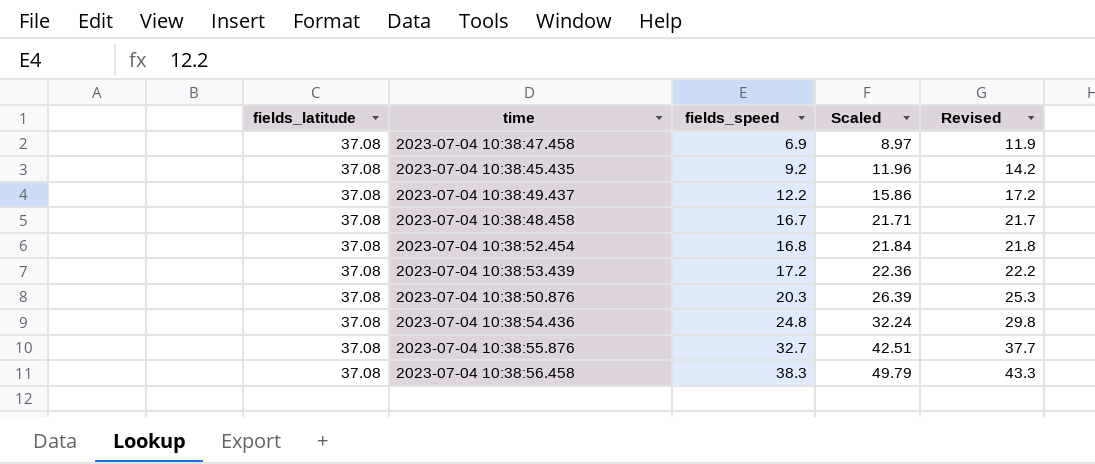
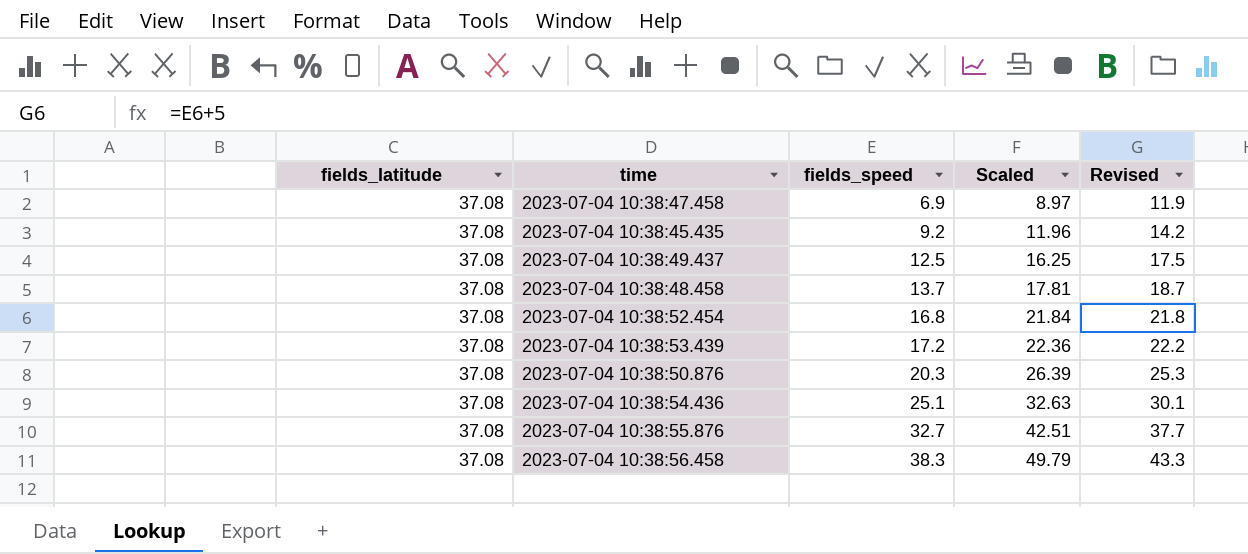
2023-07-04 10:38:49.437 | fields_speed: 12.2 -> 12.5
2023-07-04 10:38:49.437 | Scaled: 15.86 -> 16.25
2023-07-04 10:38:49.437 | Revised: 17.2 -> 17.5
2023-07-04 10:38:48.458 | fields_speed: 16.7 -> 13.7
2023-07-04 10:38:48.458 | Scaled: 21.71 -> 17.81
2023-07-04 10:38:48.458 | Revised: 21.7 -> 18.7
2023-07-04 10:38:54.436 | fields_speed: 24.8 -> 25.1
2023-07-04 10:38:54.436 | Scaled: 32.24 -> 32.63
2023-07-04 10:38:54.436 | Revised: 29.8 -> 30.1

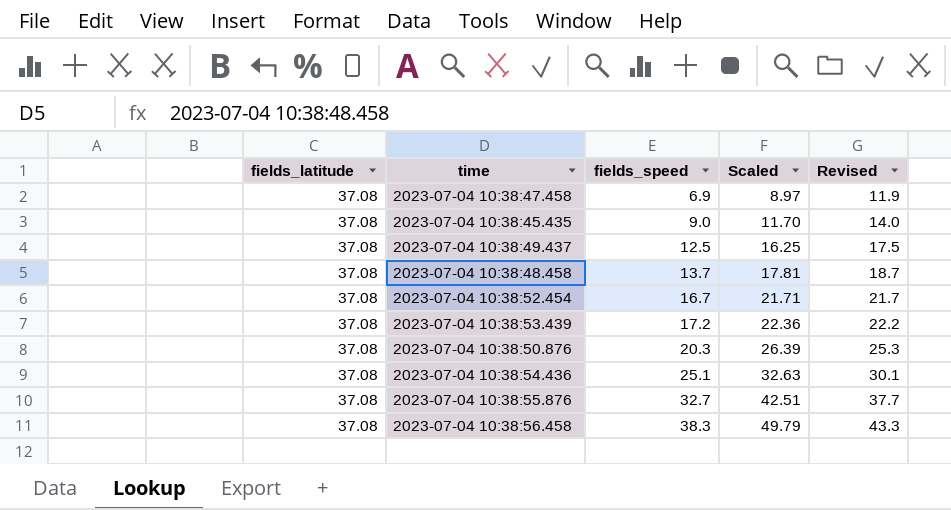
2023-07-04 10:38:45.435 | fields_speed: 9.2 -> 9.0
2023-07-04 10:38:45.435 | Scaled: 11.96 -> 11.70
2023-07-04 10:38:45.435 | Revised: 14.2 -> 14.0
2023-07-04 10:38:52.454 | fields_speed: 16.8 -> 16.7
2023-07-04 10:38:52.454 | Scaled: 21.84 -> 21.71
2023-07-04 10:38:52.454 | Revised: 21.8 -> 21.7

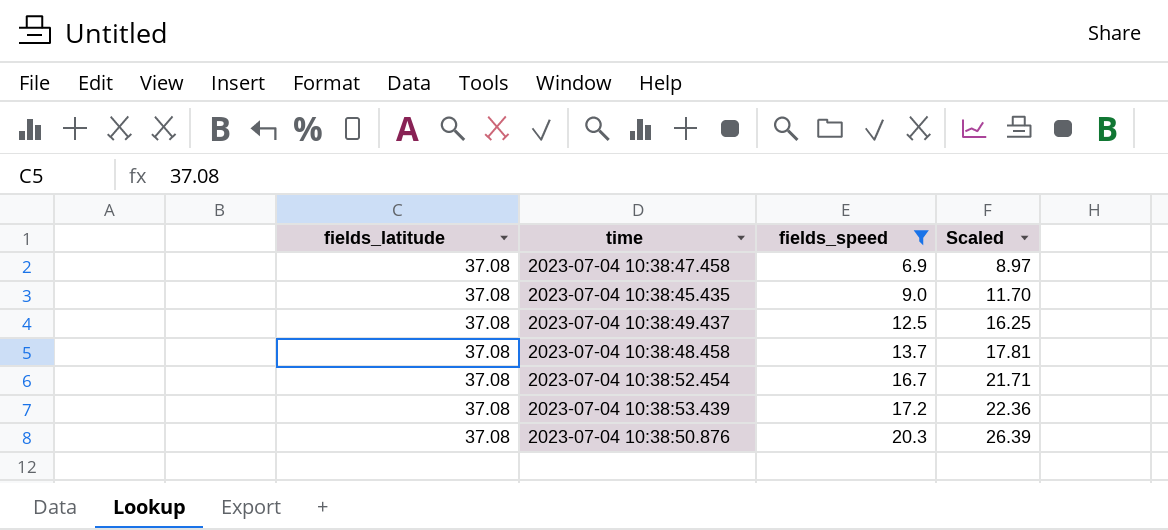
filter: none -> fields_speed <= 20.3
column Revised | formula: [fields_speed] + 5 -> none

